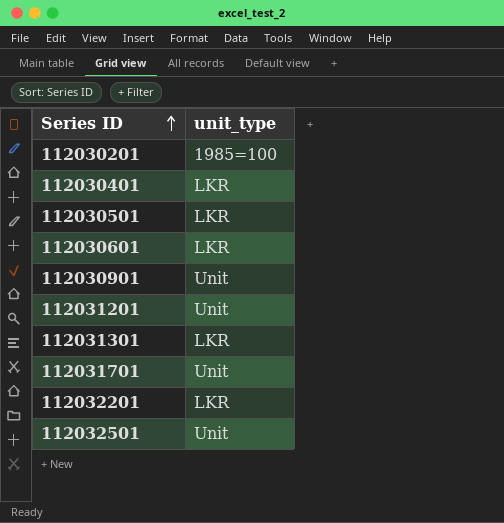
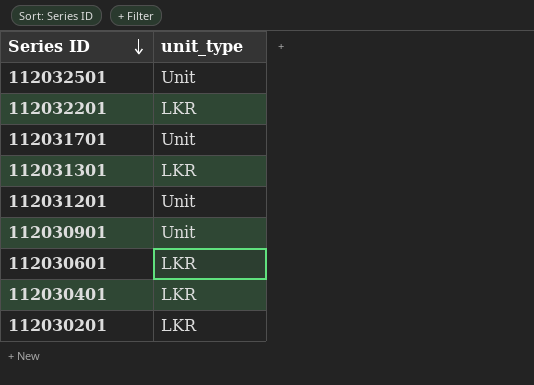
row order: Series ID ascending -> Series ID descending
row 112030501: LKR -> none
112030201 | unit_type: 1985=100 -> LKR

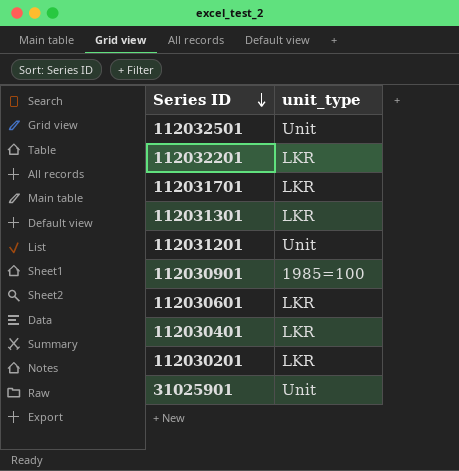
112031701 | unit_type: Unit -> LKR
112030901 | unit_type: Unit -> 1985=100
row 31025901: none -> Unit

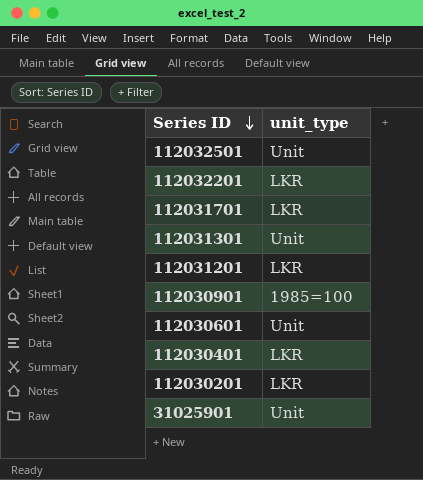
112031301 | unit_type: LKR -> Unit
112031201 | unit_type: Unit -> LKR
112030601 | unit_type: LKR -> Unit

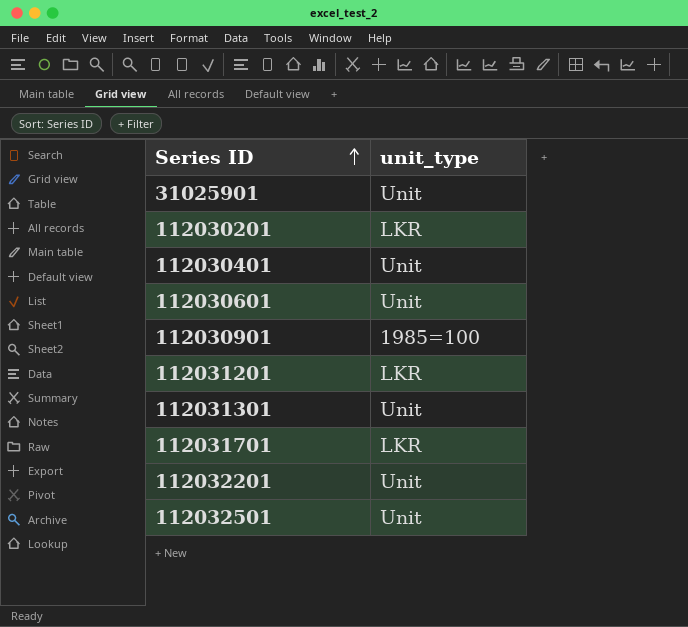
row order: Series ID descending -> Series ID ascending
112030401 | unit_type: LKR -> Unit
112032201 | unit_type: LKR -> Unit

